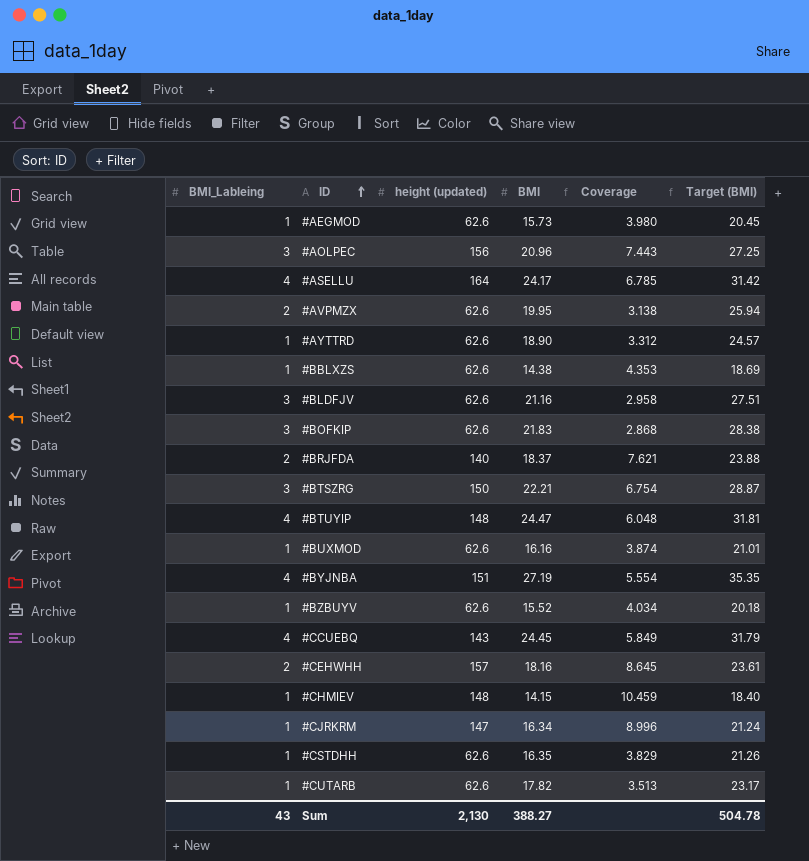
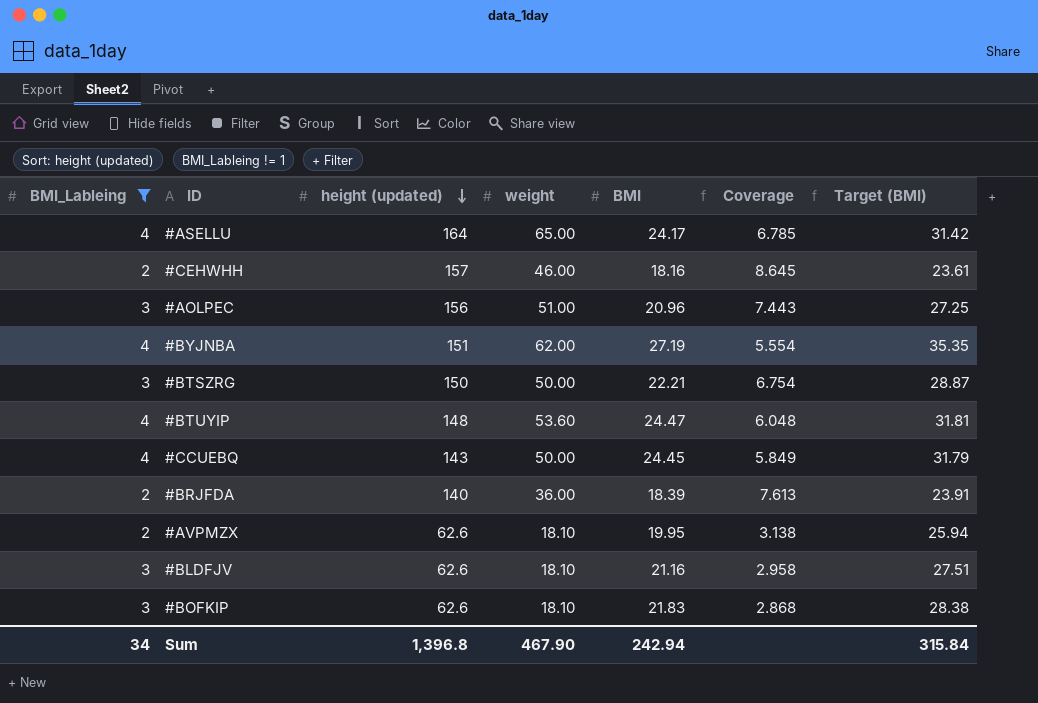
filter: none -> BMI_Lableing != 1
row order: ID ascending -> height (updated) descending
column weight | position: none -> 4
#BRJFDA | BMI: 18.37 -> 18.39
#BRJFDA | Coverage: 7.621 -> 7.613
#BRJFDA | Target (BMI): 23.88 -> 23.91
Sum | BMI_Lableing: 43 -> 34
Sum | height (updated): 2,130 -> 1,396.8
Sum | BMI: 388.27 -> 242.94
Sum | Target (BMI): 504.78 -> 315.84

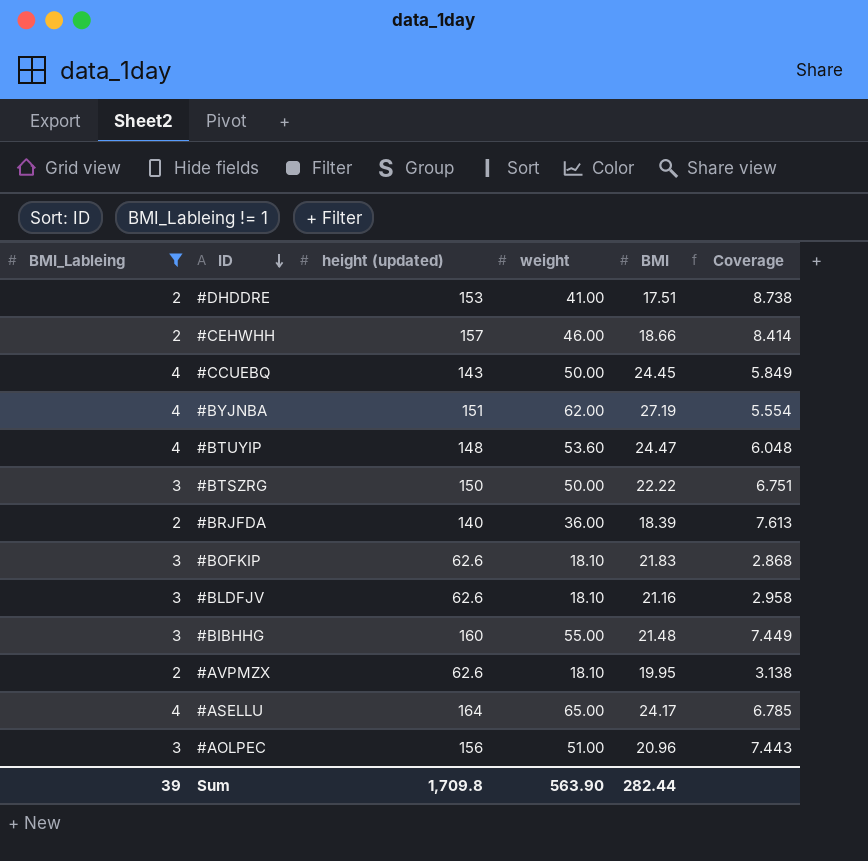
row order: height (updated) descending -> ID descending
column Target (BMI) | formula: [BMI] * 1.3 -> none
row #DHDDRE: none -> 2 | 153 | 41.00 | 17.51 | 8.738
#CEHWHH | BMI: 18.16 -> 18.66
#CEHWHH | Coverage: 8.645 -> 8.414
#BTSZRG | BMI: 22.21 -> 22.22
#BTSZRG | Coverage: 6.754 -> 6.751
row #BIBHHG: none -> 3 | 160 | 55.00 | 21.48 | 7.449
Sum | BMI_Lableing: 34 -> 39
Sum | height (updated): 1,396.8 -> 1,709.8
Sum | weight: 467.90 -> 563.90
Sum | BMI: 242.94 -> 282.44

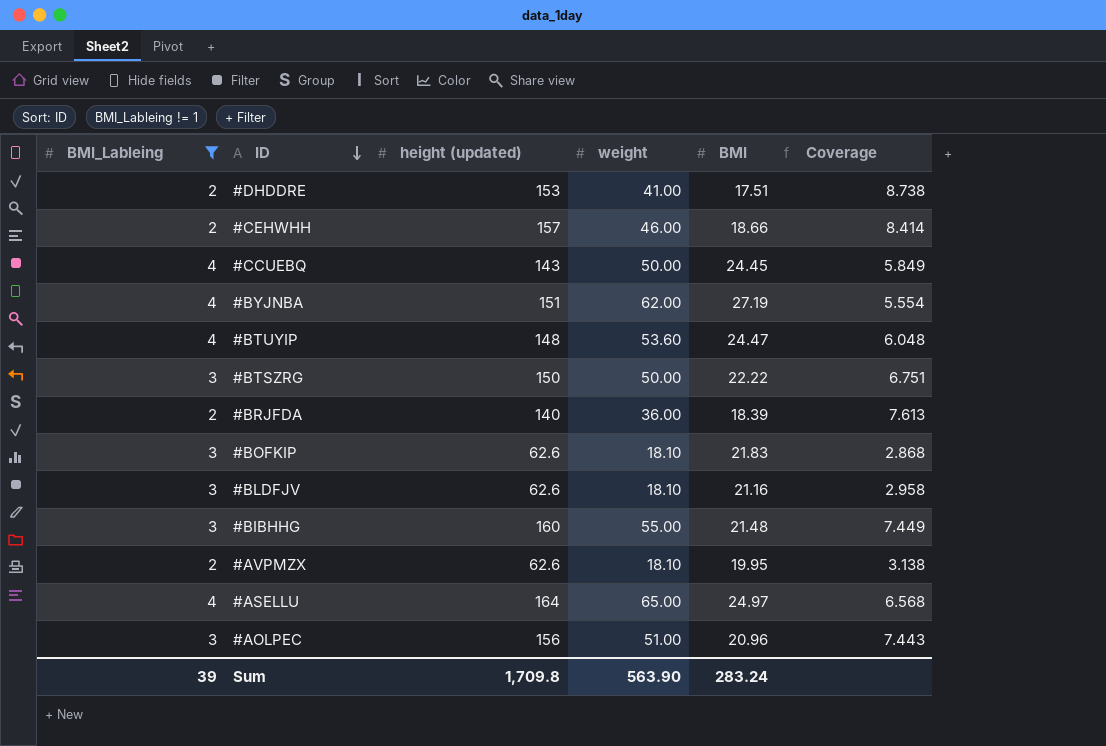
#ASELLU | BMI: 24.17 -> 24.97
#ASELLU | Coverage: 6.785 -> 6.568
Sum | BMI: 282.44 -> 283.24

